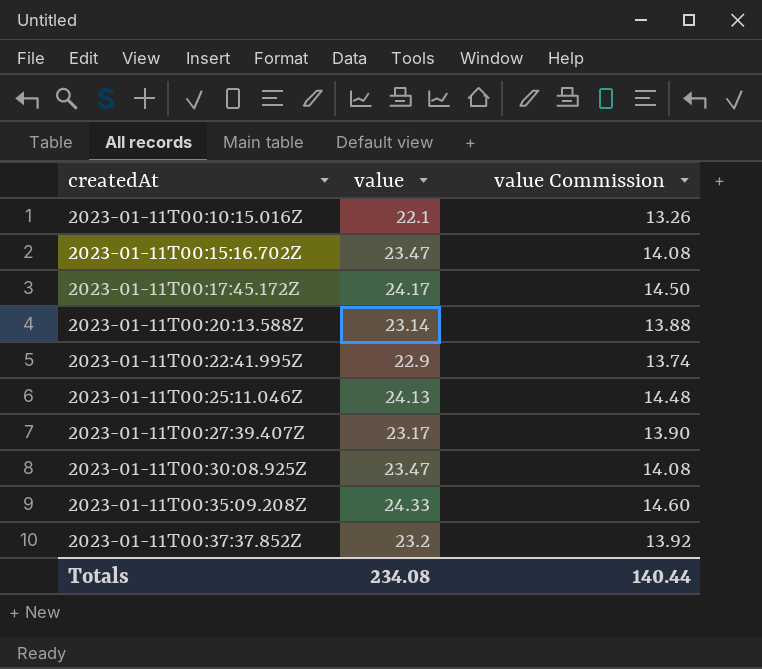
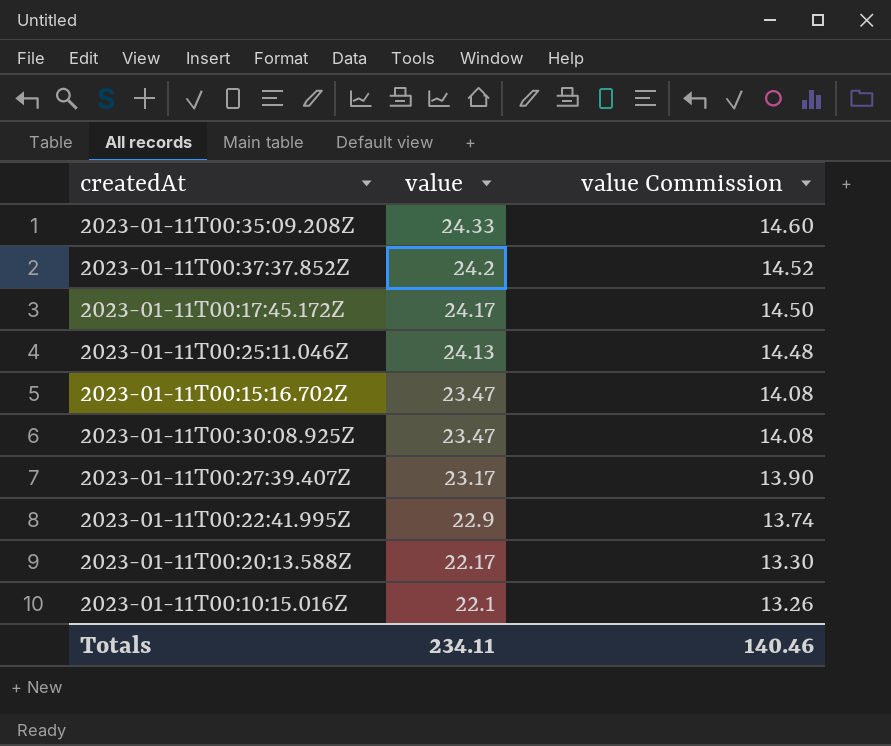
row order: createdAt ascending -> value descending
2023-01-11T00:37:37.852Z | value: 23.2 -> 24.2
2023-01-11T00:37:37.852Z | value Commission: 13.92 -> 14.52
2023-01-11T00:20:13.588Z | value: 23.14 -> 22.17
2023-01-11T00:20:13.588Z | value Commission: 13.88 -> 13.30
Totals | value: 234.08 -> 234.11
Totals | value Commission: 140.44 -> 140.46

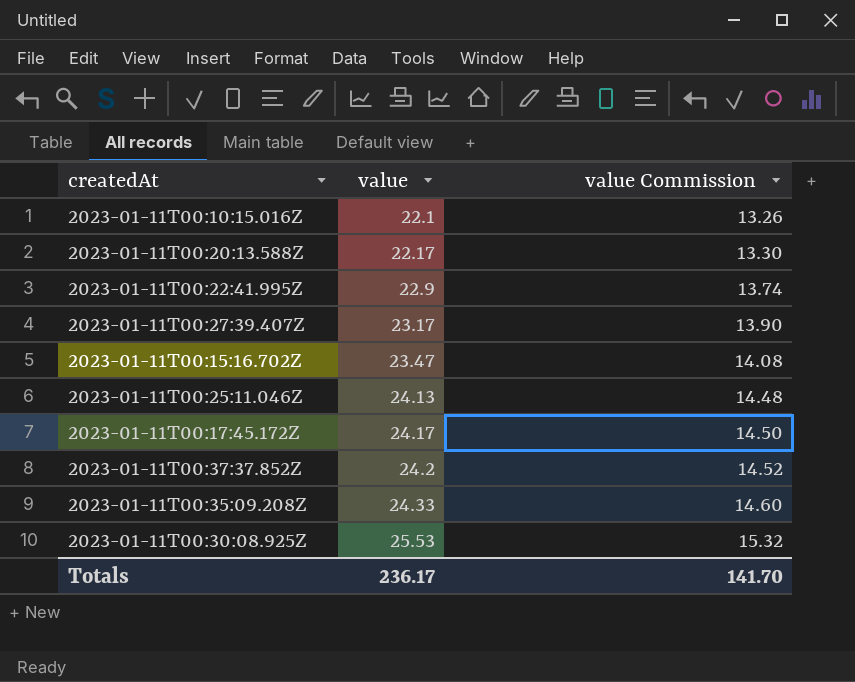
row order: value descending -> value ascending
2023-01-11T00:30:08.925Z | value: 23.47 -> 25.53
2023-01-11T00:30:08.925Z | value Commission: 14.08 -> 15.32
Totals | value: 234.11 -> 236.17
Totals | value Commission: 140.46 -> 141.70

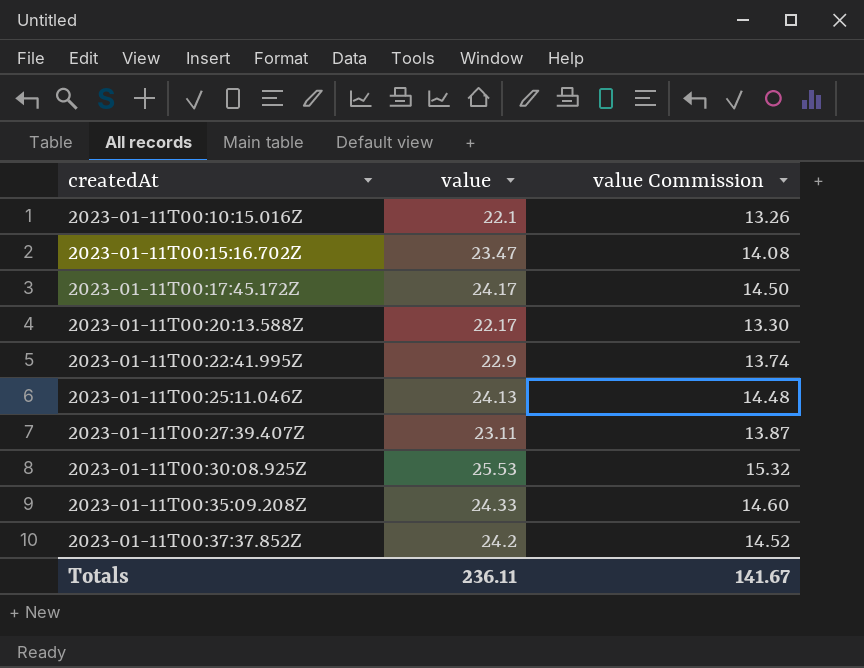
row order: value ascending -> createdAt ascending
2023-01-11T00:27:39.407Z | value: 23.17 -> 23.11
2023-01-11T00:27:39.407Z | value Commission: 13.90 -> 13.87
Totals | value: 236.17 -> 236.11
Totals | value Commission: 141.70 -> 141.67

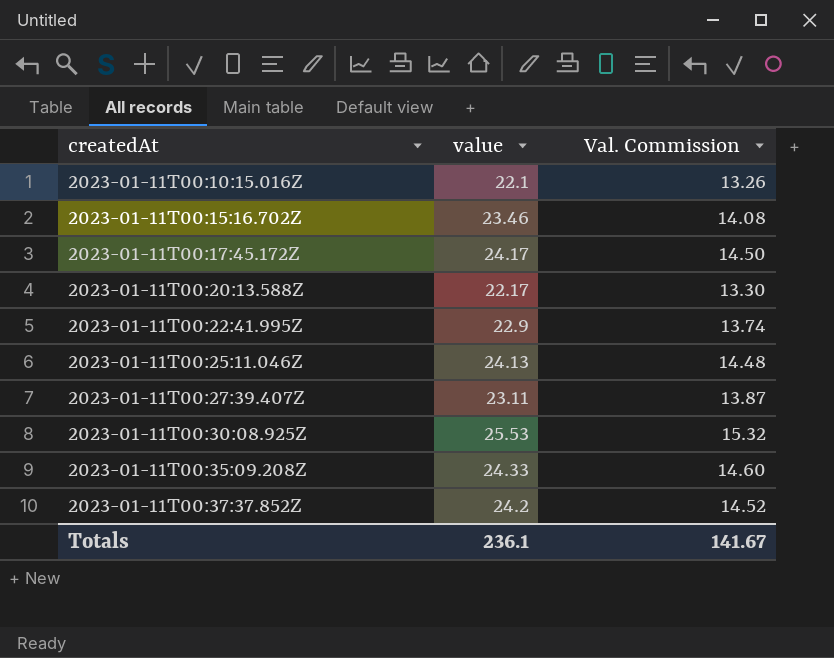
column name: value Commission -> Val. Commission
2023-01-11T00:15:16.702Z | value: 23.47 -> 23.46
Totals | value: 236.11 -> 236.1

